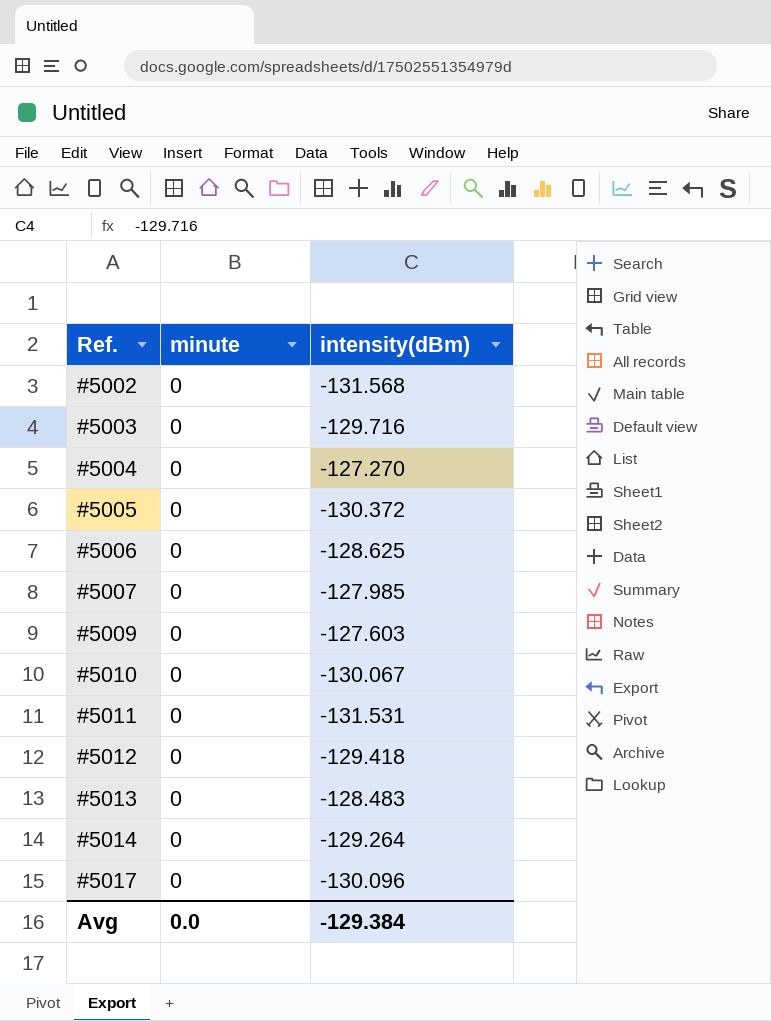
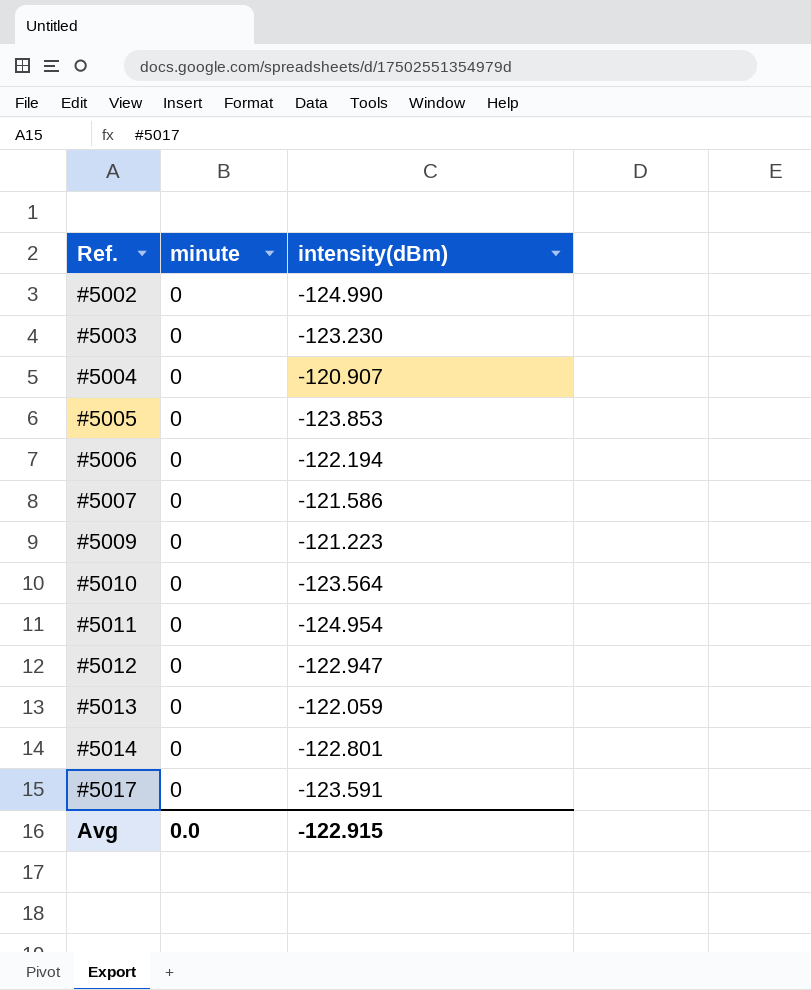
#5002 | intensity(dBm): -131.568 -> -124.990
#5003 | intensity(dBm): -129.716 -> -123.230
#5004 | intensity(dBm): -127.270 -> -120.907
#5005 | intensity(dBm): -130.372 -> -123.853
#5006 | intensity(dBm): -128.625 -> -122.194
#5007 | intensity(dBm): -127.985 -> -121.586
#5009 | intensity(dBm): -127.603 -> -121.223
#5010 | intensity(dBm): -130.067 -> -123.564
#5011 | intensity(dBm): -131.531 -> -124.954
#5012 | intensity(dBm): -129.418 -> -122.947
#5013 | intensity(dBm): -128.483 -> -122.059
#5014 | intensity(dBm): -129.264 -> -122.801
#5017 | intensity(dBm): -130.096 -> -123.591
Avg | intensity(dBm): -129.384 -> -122.915

